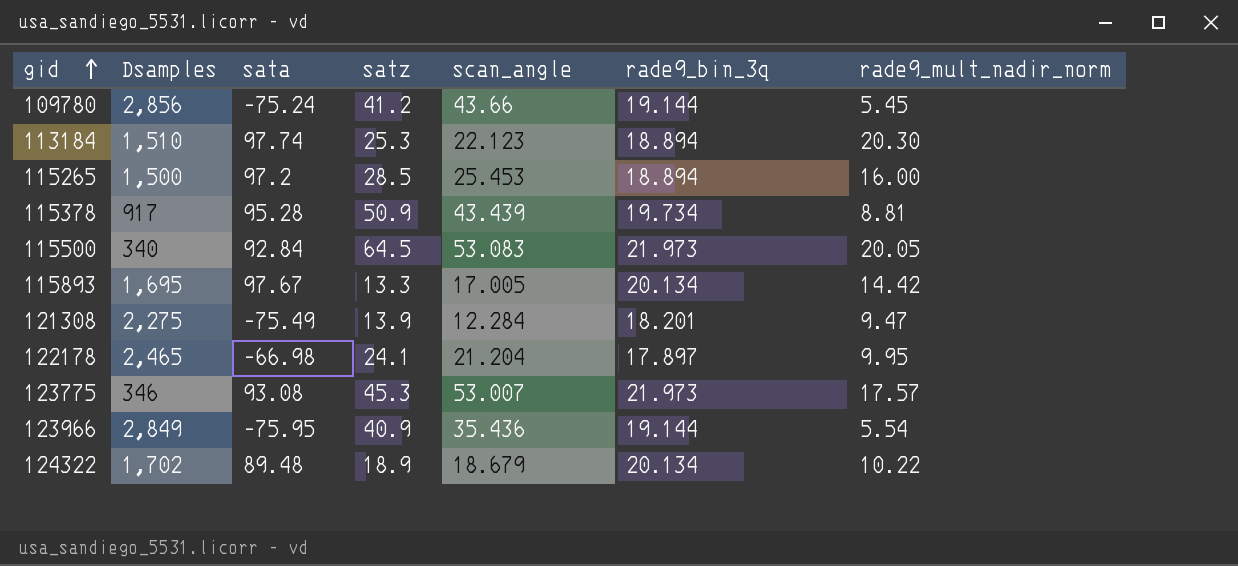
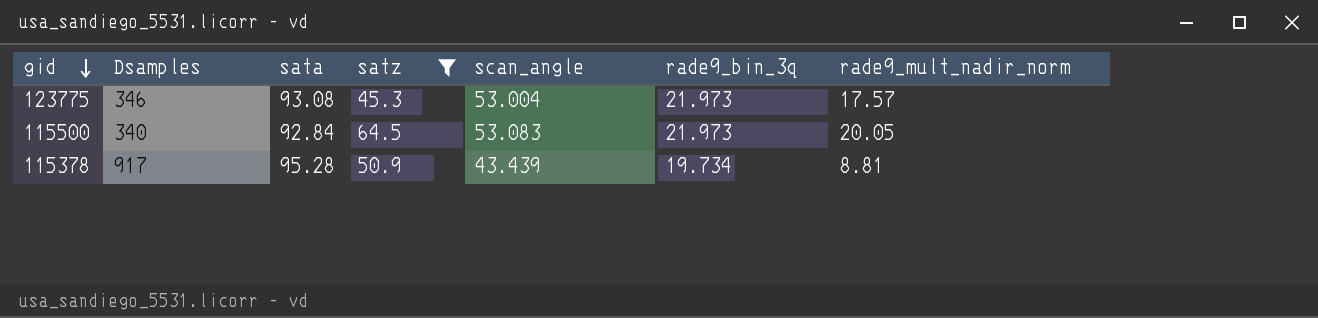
filter: none -> satz >= 45.3
row order: gid ascending -> gid descending
123775 | scan_angle: 53.007 -> 53.004

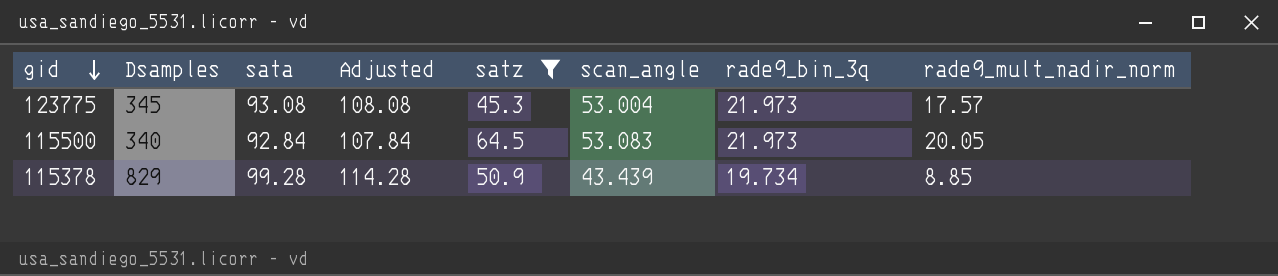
column Adjusted | formula: none -> [sata] + 15
123775 | Dsamples: 346 -> 345
115378 | Dsamples: 917 -> 829
115378 | sata: 95.28 -> 99.28
115378 | rade9_mult_nadir_norm: 8.81 -> 8.85

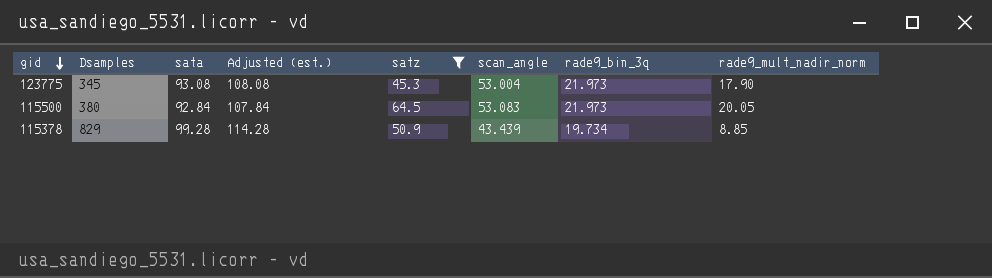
column name: Adjusted -> Adjusted (est.)
123775 | rade9_mult_nadir_norm: 17.57 -> 17.90
115500 | Dsamples: 340 -> 380

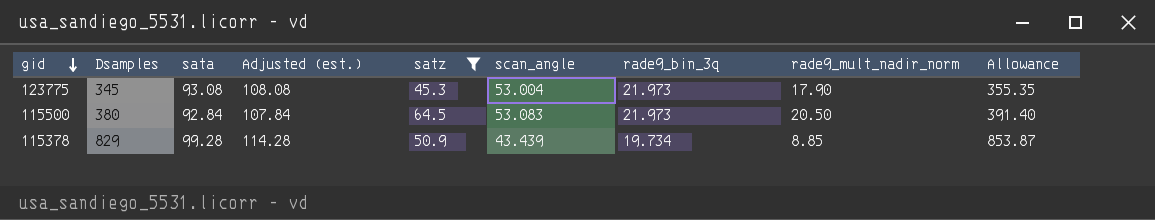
column Allowance | formula: none -> [Dsamples] * 1.03
115500 | rade9_mult_nadir_norm: 20.05 -> 20.50

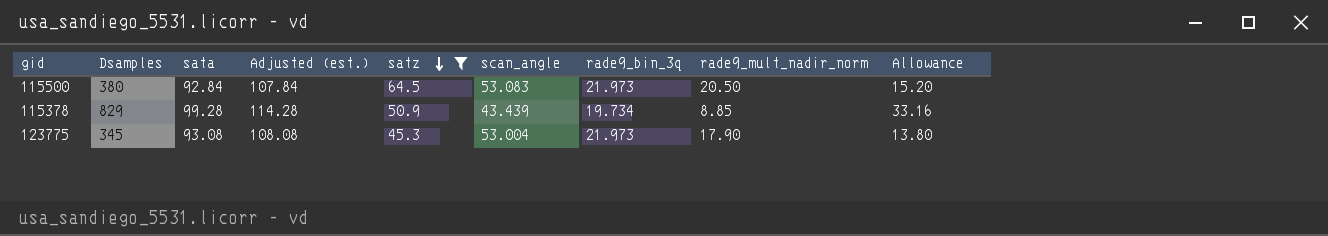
row order: gid descending -> satz descending
column Allowance | formula: [Dsamples] * 1.03 -> [Dsamples] * 0.04

